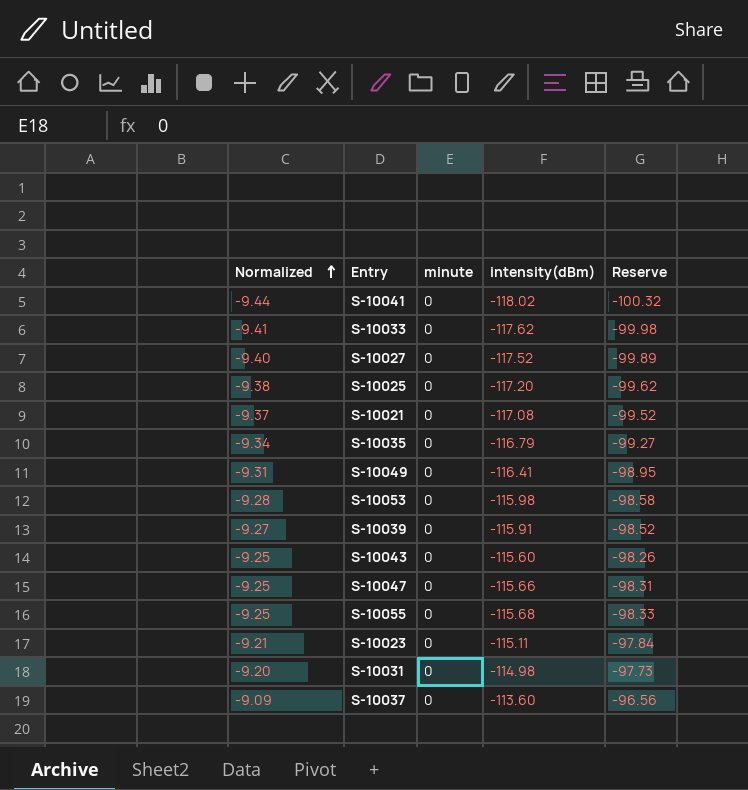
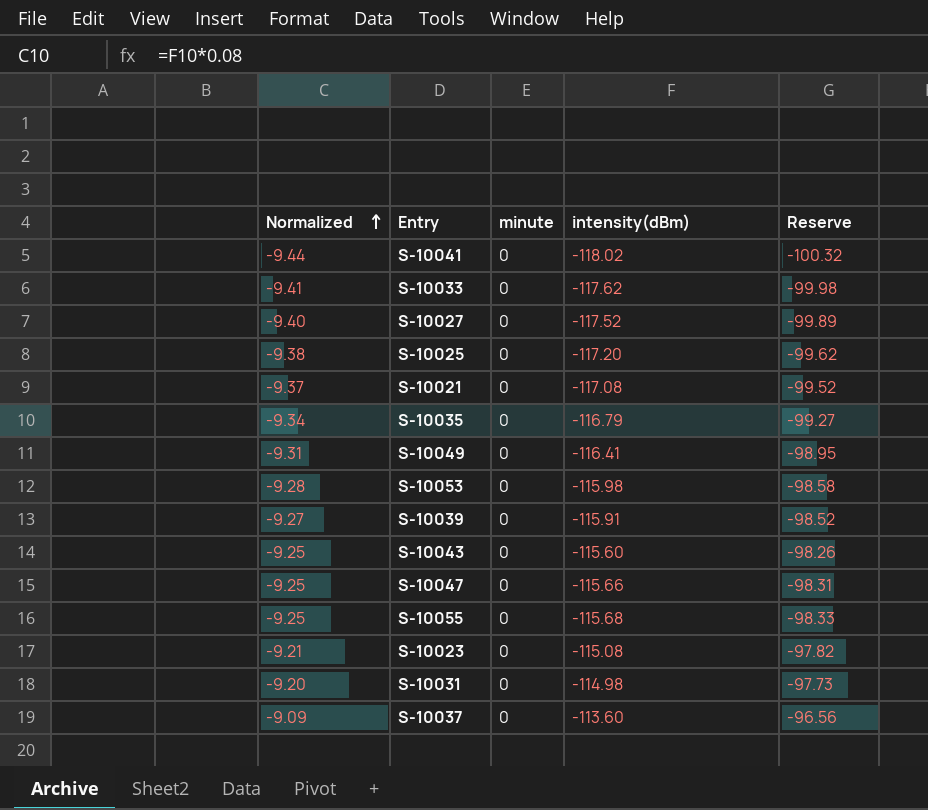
S-10023 | intensity(dBm): -115.11 -> -115.08
S-10023 | Reserve: -97.84 -> -97.82

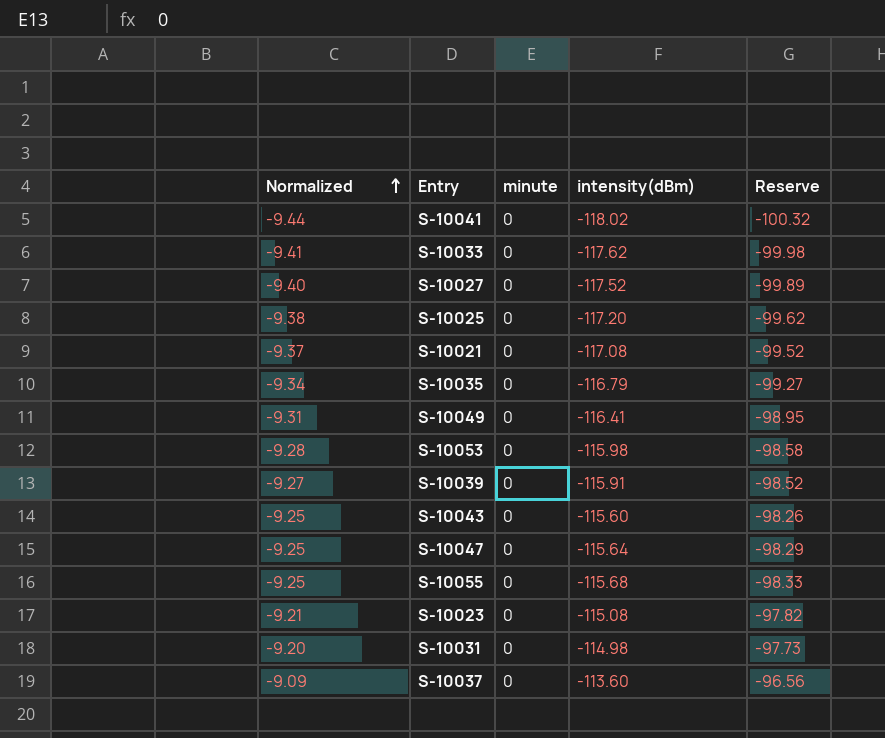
S-10047 | intensity(dBm): -115.66 -> -115.64
S-10047 | Reserve: -98.31 -> -98.29

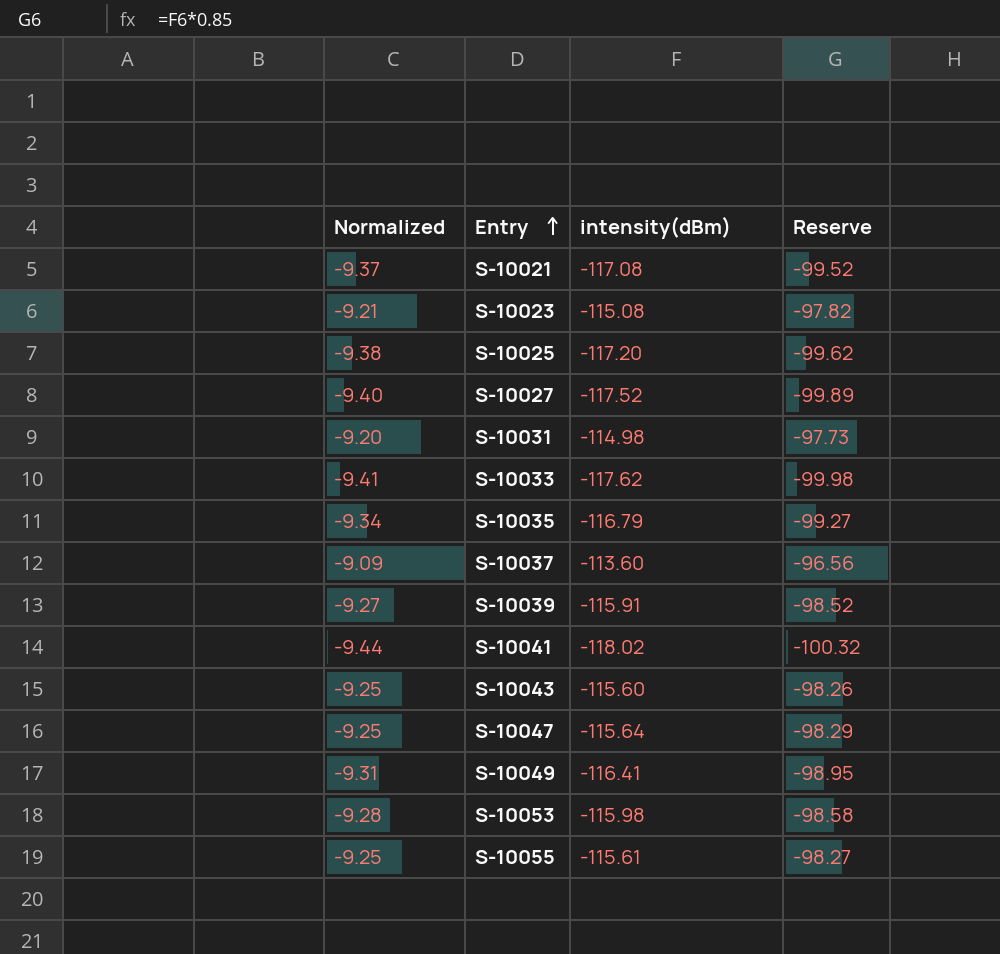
row order: Normalized ascending -> Entry ascending
column minute | position: 3 -> none
S-10055 | intensity(dBm): -115.68 -> -115.61
S-10055 | Reserve: -98.33 -> -98.27

